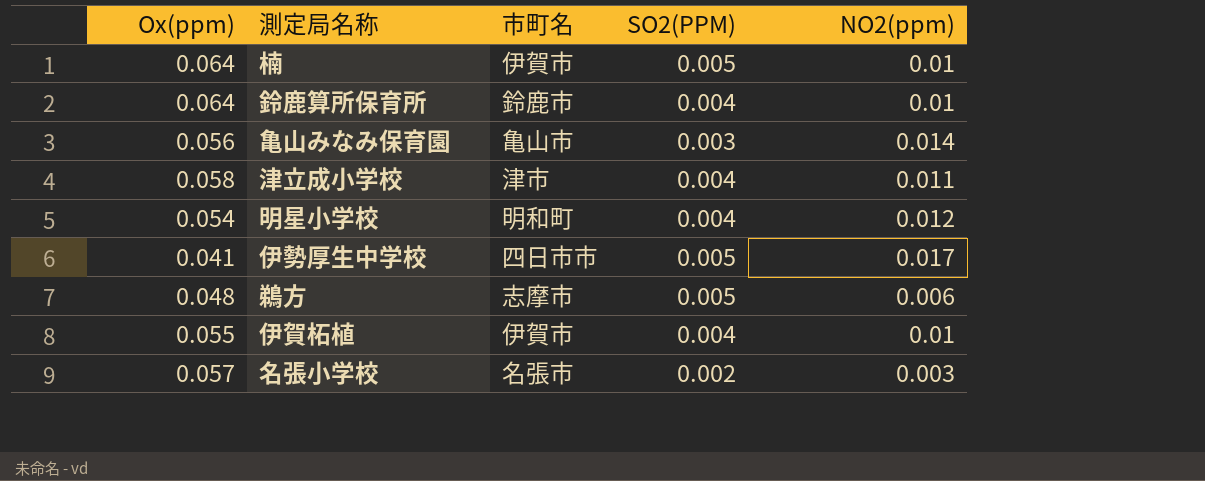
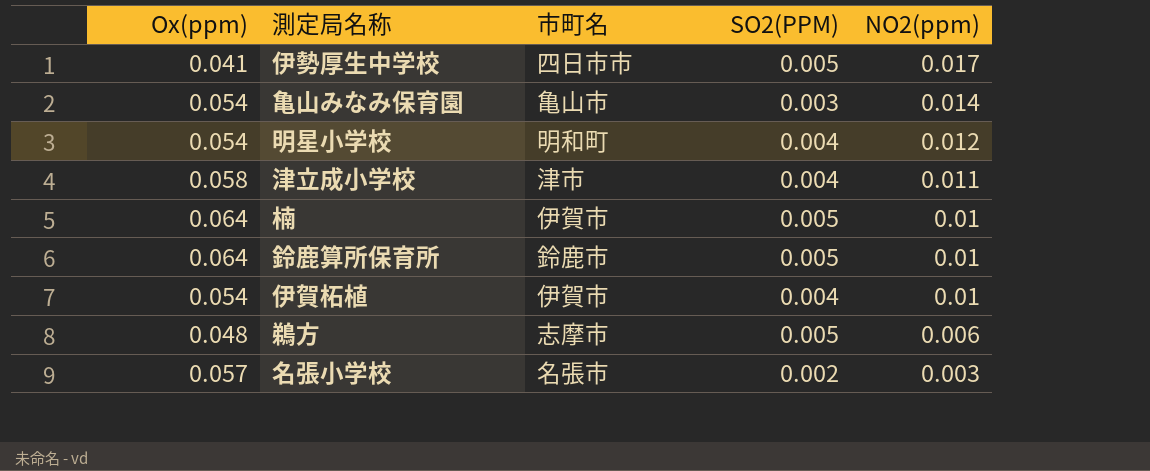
row order: none -> NO2(ppm) descending
亀山みなみ保育園 | Ox(ppm): 0.056 -> 0.054
鈴鹿算所保育所 | SO2(PPM): 0.004 -> 0.005
伊賀柘植 | Ox(ppm): 0.055 -> 0.054

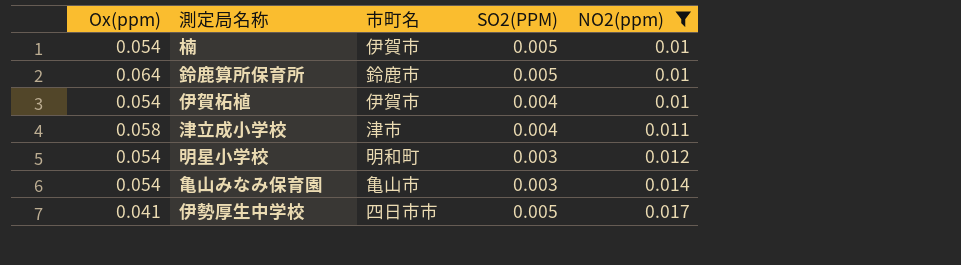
filter: none -> NO2(ppm) >= 0.01
row order: NO2(ppm) descending -> NO2(ppm) ascending
楠 | Ox(ppm): 0.064 -> 0.054
明星小学校 | SO2(PPM): 0.004 -> 0.003

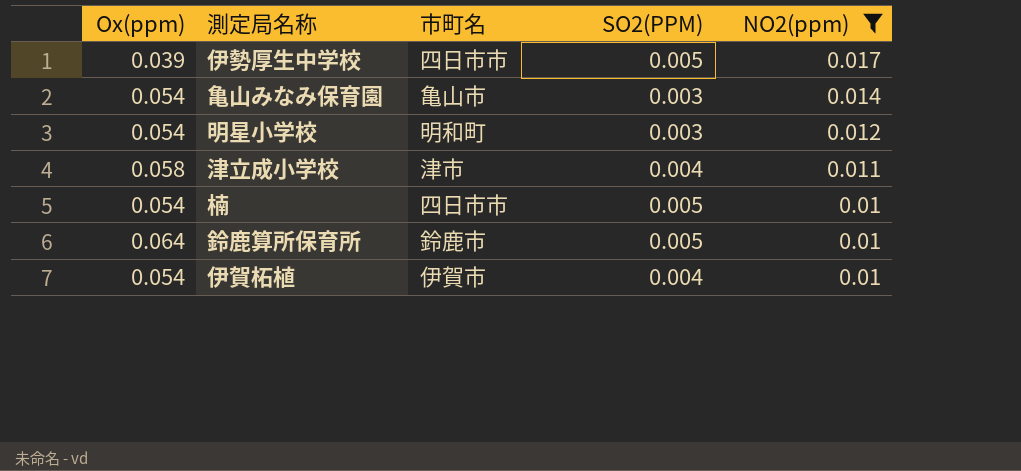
row order: NO2(ppm) ascending -> NO2(ppm) descending
伊勢厚生中学校 | Ox(ppm): 0.041 -> 0.039
楠 | 市町名: 伊賀市 -> 四日市市

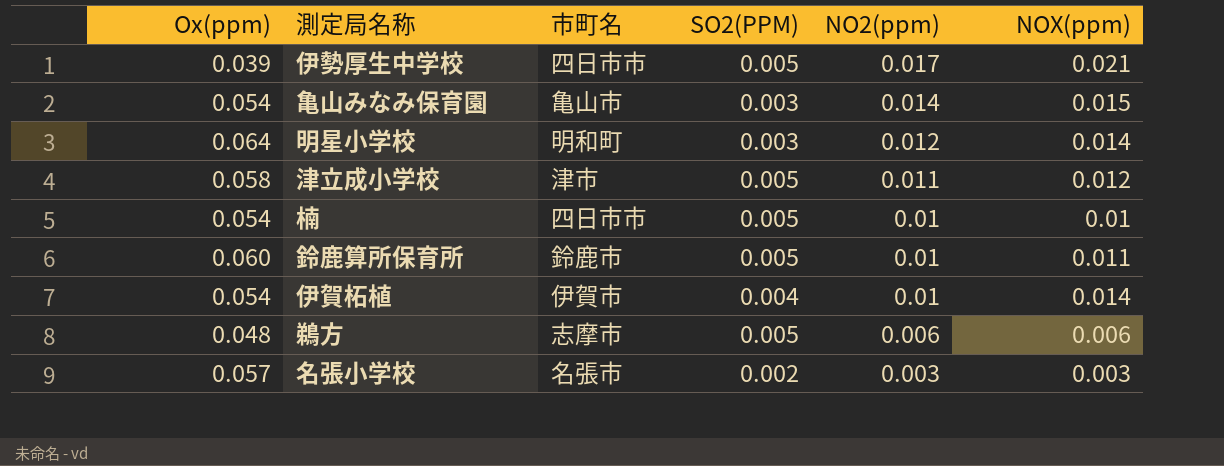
filter: NO2(ppm) >= 0.01 -> none
column NOX(ppm) | position: none -> 6
明星小学校 | Ox(ppm): 0.054 -> 0.064
津立成小学校 | SO2(PPM): 0.004 -> 0.005
鈴鹿算所保育所 | Ox(ppm): 0.064 -> 0.060

